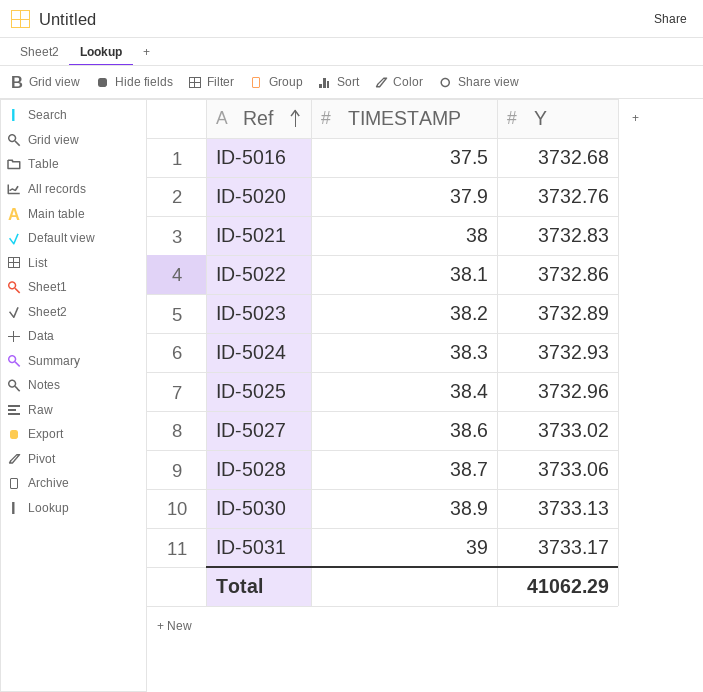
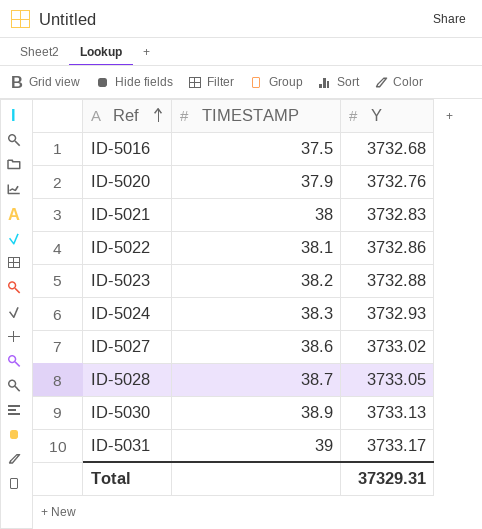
row ID-5025: 38.4 | 3732.96 -> none
ID-5023 | Y: 3732.89 -> 3732.88
ID-5028 | Y: 3733.06 -> 3733.05
Total | Y: 41062.29 -> 37329.31

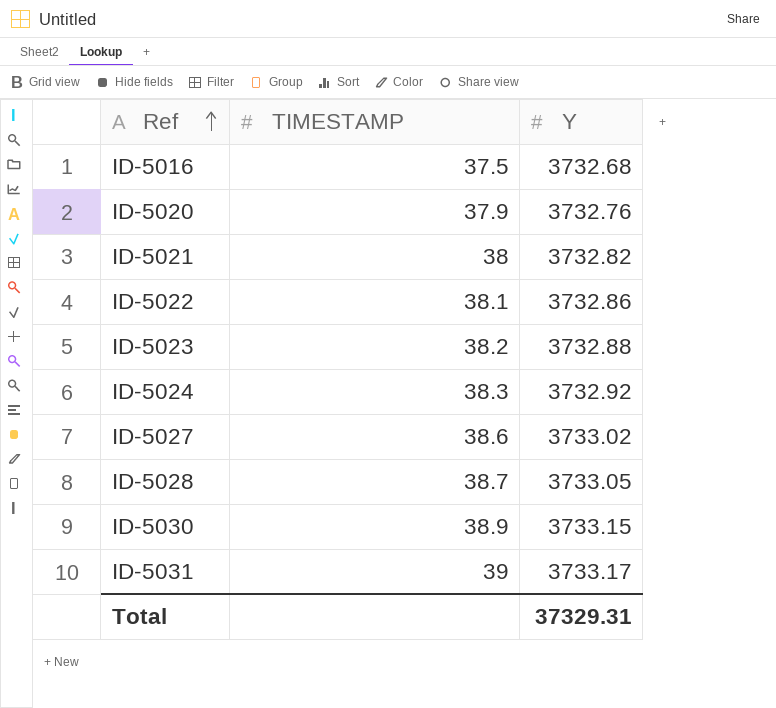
ID-5021 | Y: 3732.83 -> 3732.82
ID-5024 | Y: 3732.93 -> 3732.92
ID-5030 | Y: 3733.13 -> 3733.15

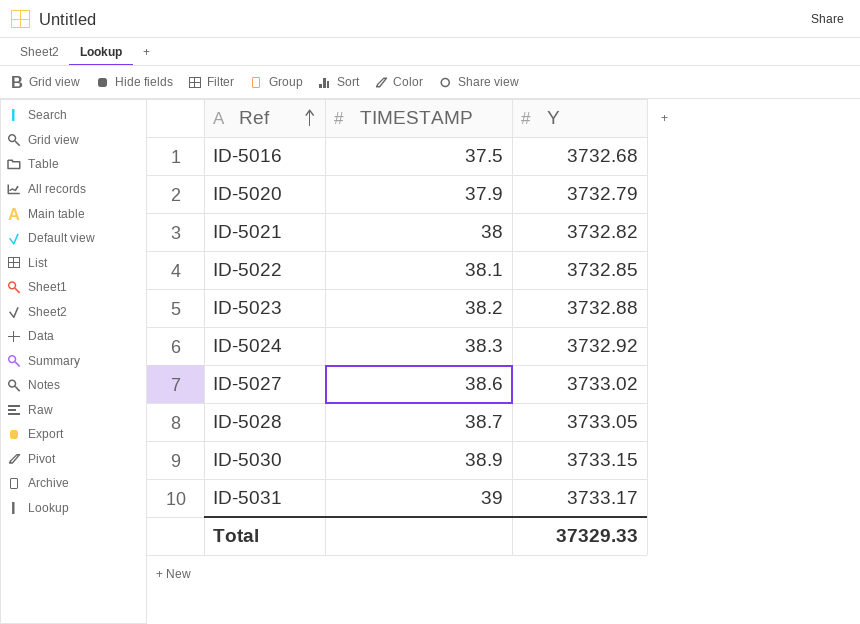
ID-5020 | Y: 3732.76 -> 3732.79
ID-5022 | Y: 3732.86 -> 3732.85
Total | Y: 37329.31 -> 37329.33

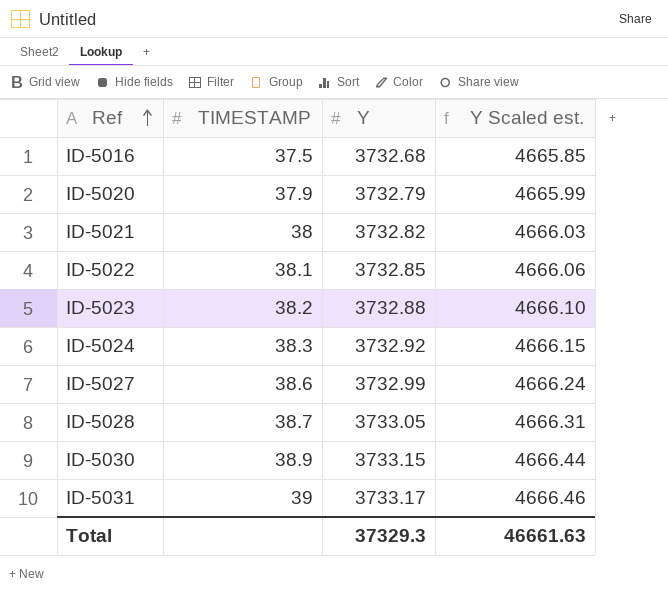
column Y Scaled est. | formula: none -> [Y] * 1.25
ID-5027 | Y: 3733.02 -> 3732.99
Total | Y: 37329.33 -> 37329.3

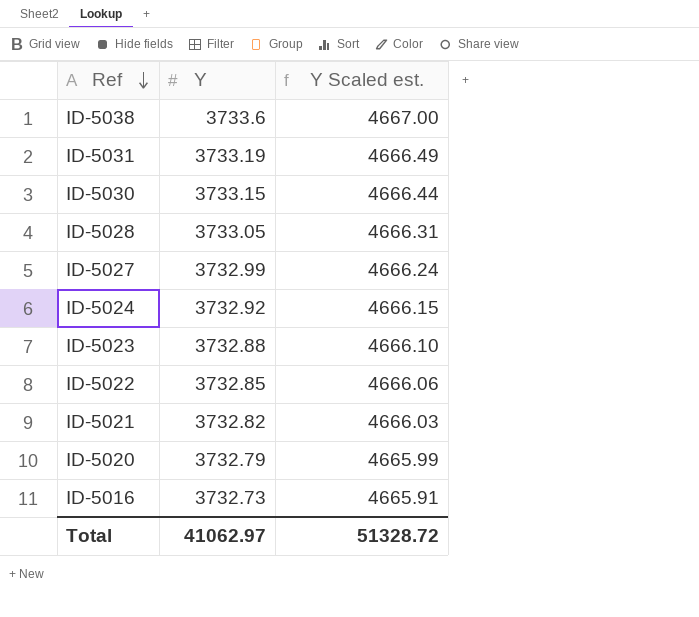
row order: Ref ascending -> Ref descending
column TIMESTAMP | position: 2 -> none
row ID-5038: none -> 3733.6 | 4667.00
ID-5031 | Y: 3733.17 -> 3733.19
ID-5031 | Y Scaled est.: 4666.46 -> 4666.49
ID-5016 | Y: 3732.68 -> 3732.73
ID-5016 | Y Scaled est.: 4665.85 -> 4665.91
Total | Y: 37329.3 -> 41062.97
Total | Y Scaled est.: 46661.63 -> 51328.72

